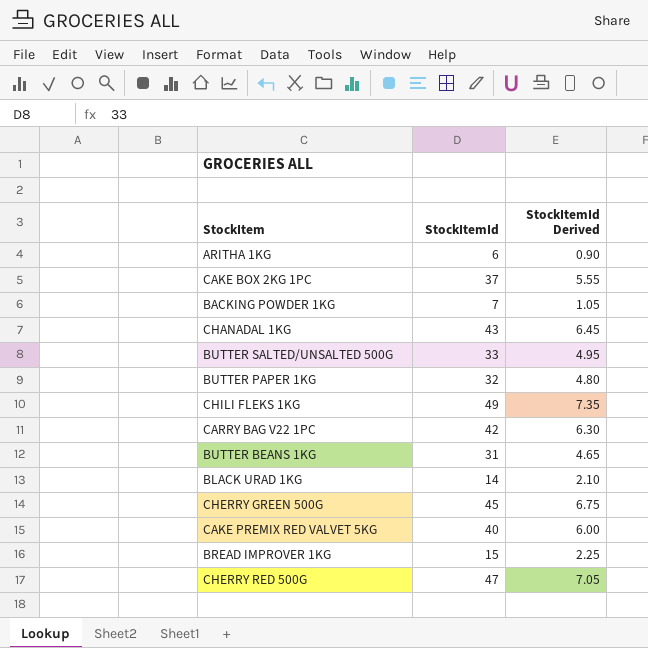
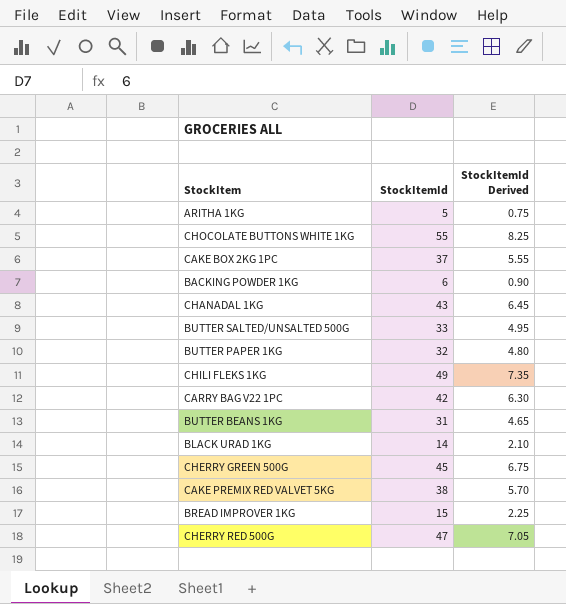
ARITHA 1KG | StockItemId: 6 -> 5
ARITHA 1KG | StockItemId Derived: 0.90 -> 0.75
row CHOCOLATE BUTTONS WHITE 1KG: none -> 55 | 8.25
BACKING POWDER 1KG | StockItemId: 7 -> 6
BACKING POWDER 1KG | StockItemId Derived: 1.05 -> 0.90
CAKE PREMIX RED VALVET 5KG | StockItemId: 40 -> 38
CAKE PREMIX RED VALVET 5KG | StockItemId Derived: 6.00 -> 5.70

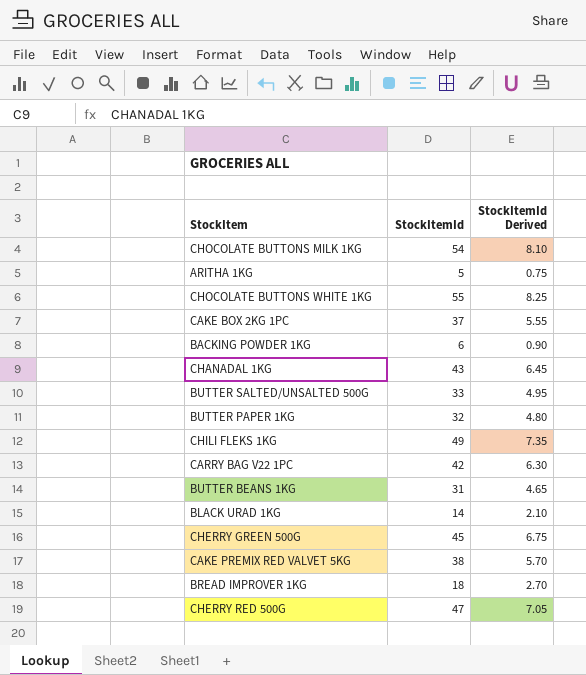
row CHOCOLATE BUTTONS MILK 1KG: none -> 54 | 8.10
BREAD IMPROVER 1KG | StockItemId: 15 -> 18
BREAD IMPROVER 1KG | StockItemId Derived: 2.25 -> 2.70

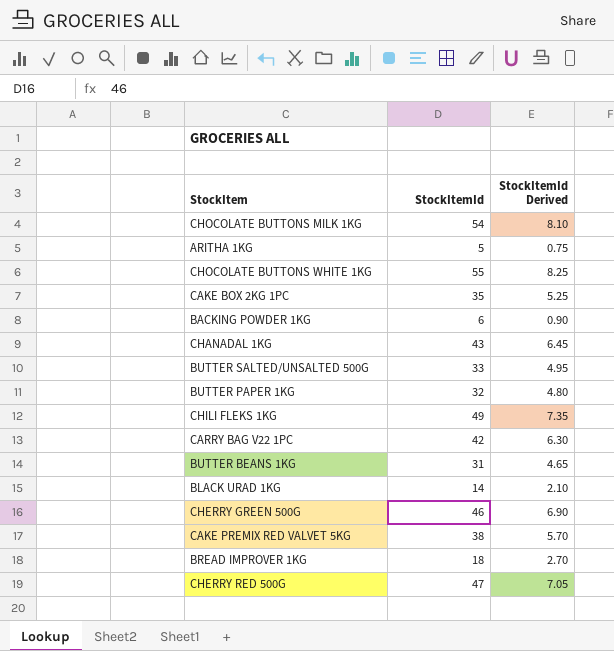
CAKE BOX 2KG 1PC | StockItemId: 37 -> 35
CAKE BOX 2KG 1PC | StockItemId Derived: 5.55 -> 5.25
CHERRY GREEN 500G | StockItemId: 45 -> 46
CHERRY GREEN 500G | StockItemId Derived: 6.75 -> 6.90

